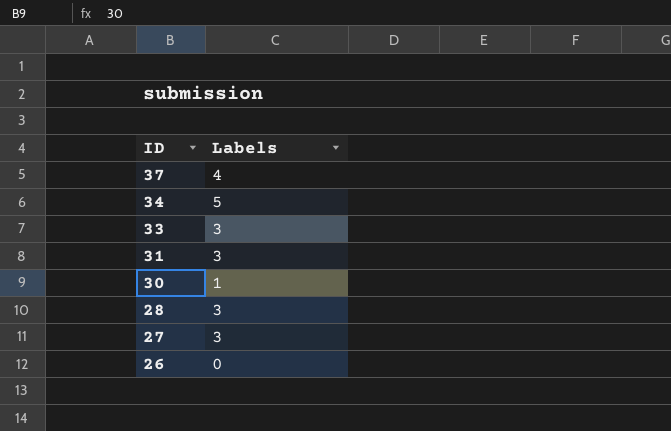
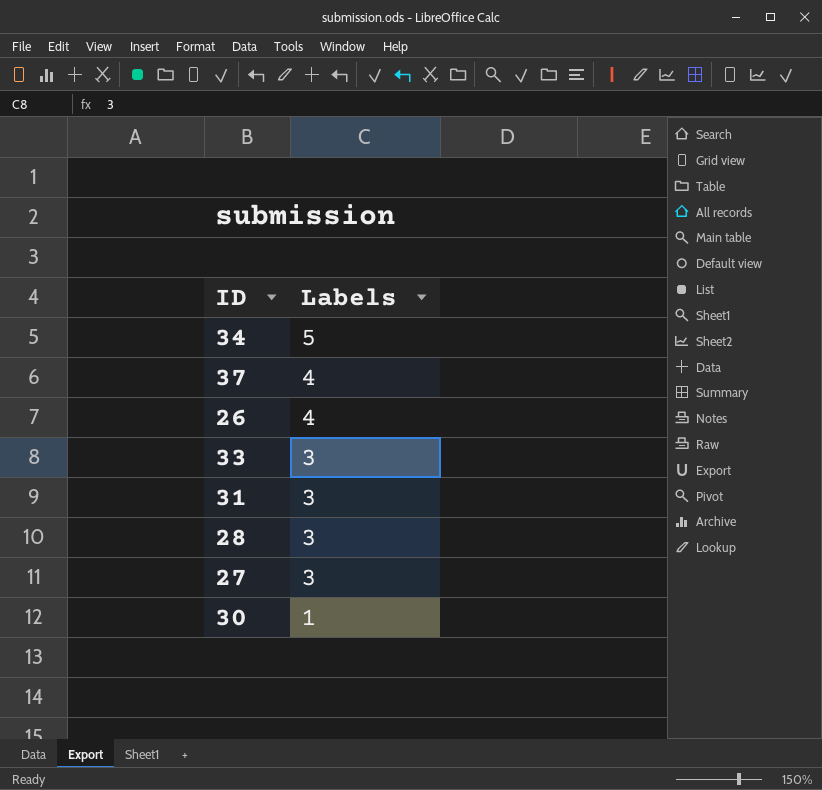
row order: ID descending -> Labels descending
26 | Labels: 0 -> 4

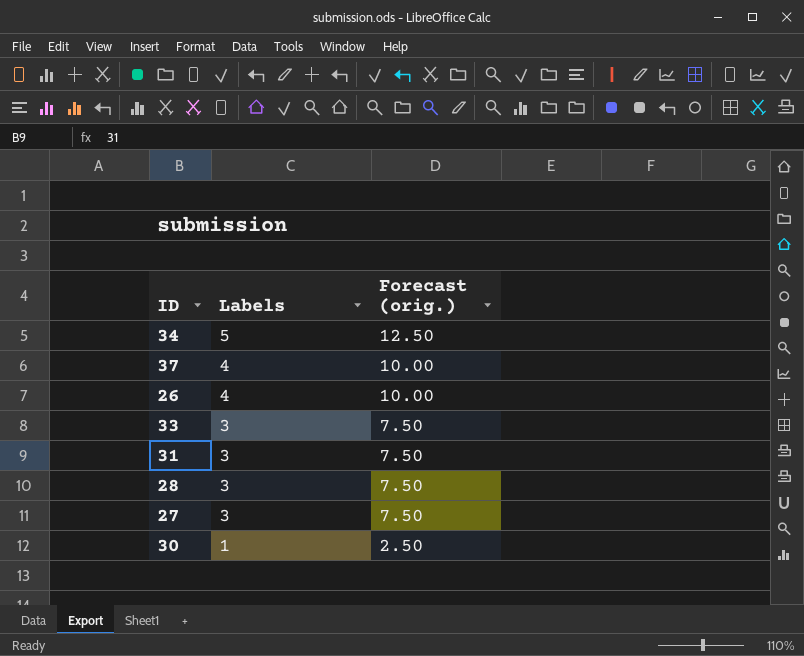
column Forecast (orig.) | formula: none -> [Labels] * 2.5

